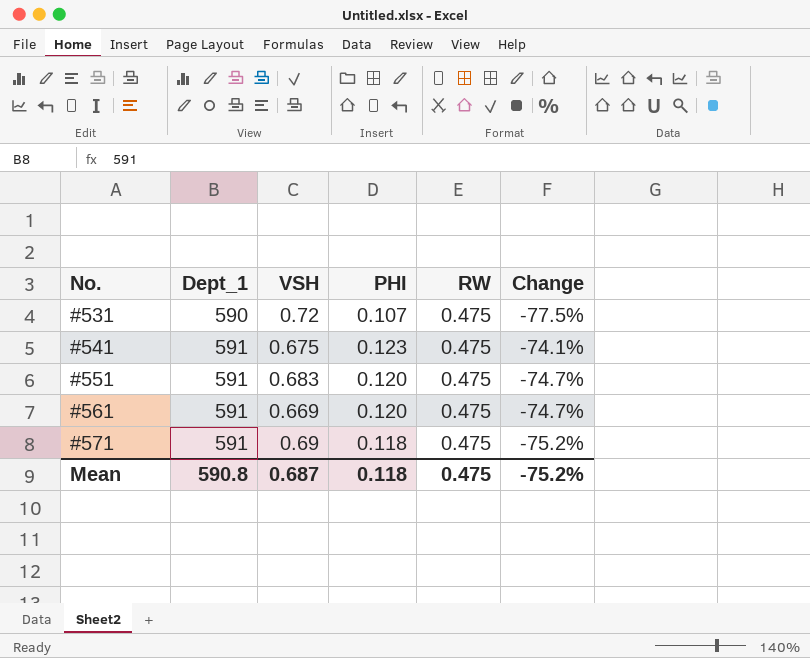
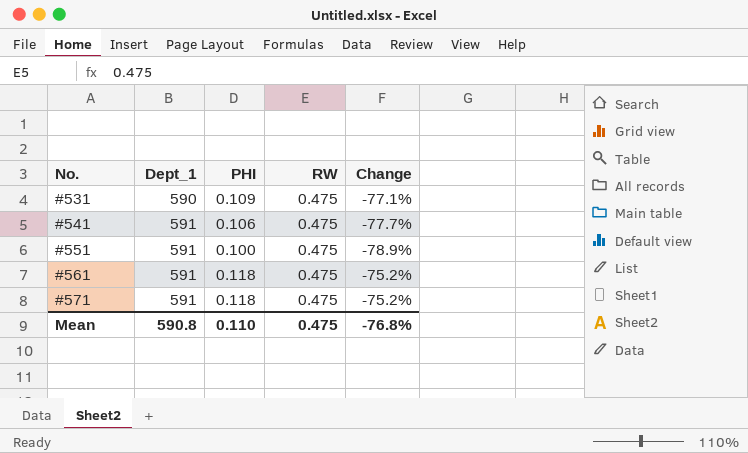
column VSH | position: 3 -> none
#531 | PHI: 0.107 -> 0.109
#531 | Change: -77.5% -> -77.1%
#541 | PHI: 0.123 -> 0.106
#541 | Change: -74.1% -> -77.7%
#551 | PHI: 0.120 -> 0.100
#551 | Change: -74.7% -> -78.9%
#561 | PHI: 0.120 -> 0.118
#561 | Change: -74.7% -> -75.2%
Mean | PHI: 0.118 -> 0.110
Mean | Change: -75.2% -> -76.8%

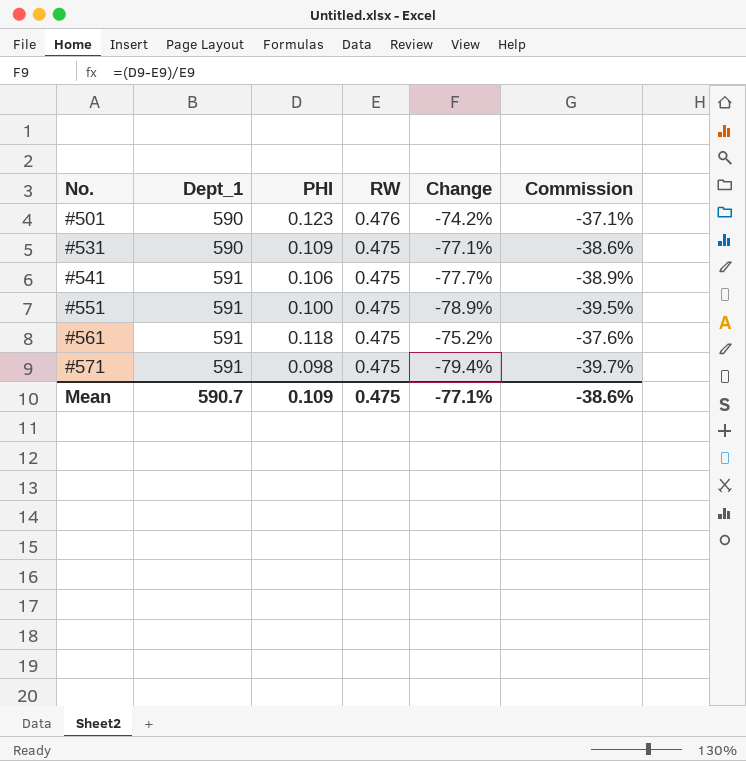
column Commission | formula: none -> [Change] * 0.5
row #501: none -> 590 | 0.123 | 0.476 | -74.2% | -37.1%
#571 | PHI: 0.118 -> 0.098
#571 | Change: -75.2% -> -79.4%
Mean | Dept_1: 590.8 -> 590.7
Mean | PHI: 0.110 -> 0.109
Mean | Change: -76.8% -> -77.1%

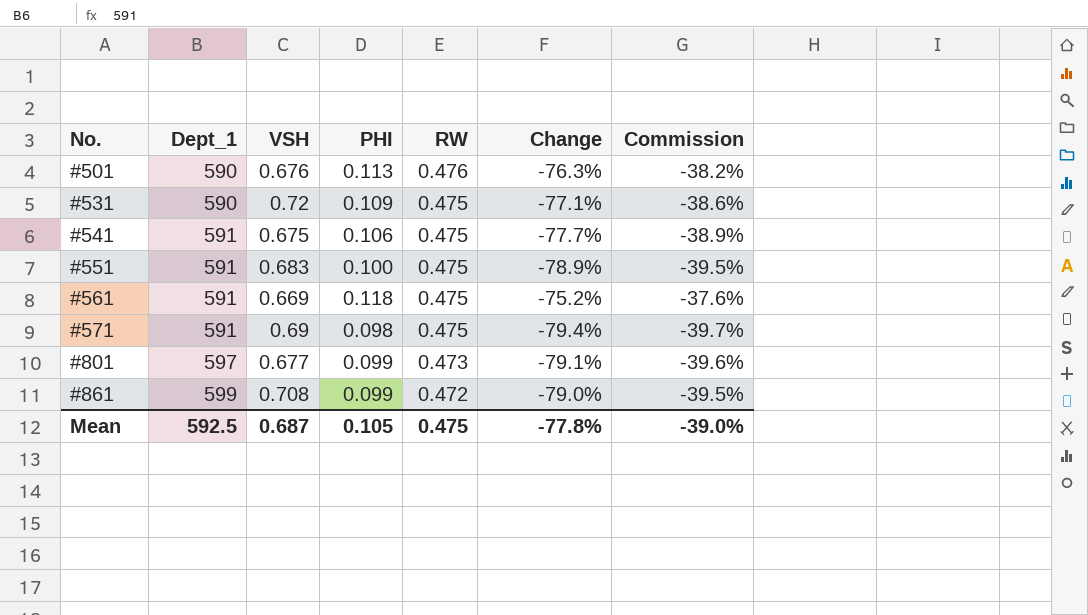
column VSH | position: none -> 3
#501 | PHI: 0.123 -> 0.113
#501 | Change: -74.2% -> -76.3%
#501 | Commission: -37.1% -> -38.2%
row #801: none -> 597 | 0.677 | 0.099 | 0.473 | -79.1% | -39.6%
row #861: none -> 599 | 0.708 | 0.099 | 0.472 | -79.0% | -39.5%
Mean | Dept_1: 590.7 -> 592.5
Mean | PHI: 0.109 -> 0.105
Mean | Change: -77.1% -> -77.8%
Mean | Commission: -38.6% -> -39.0%

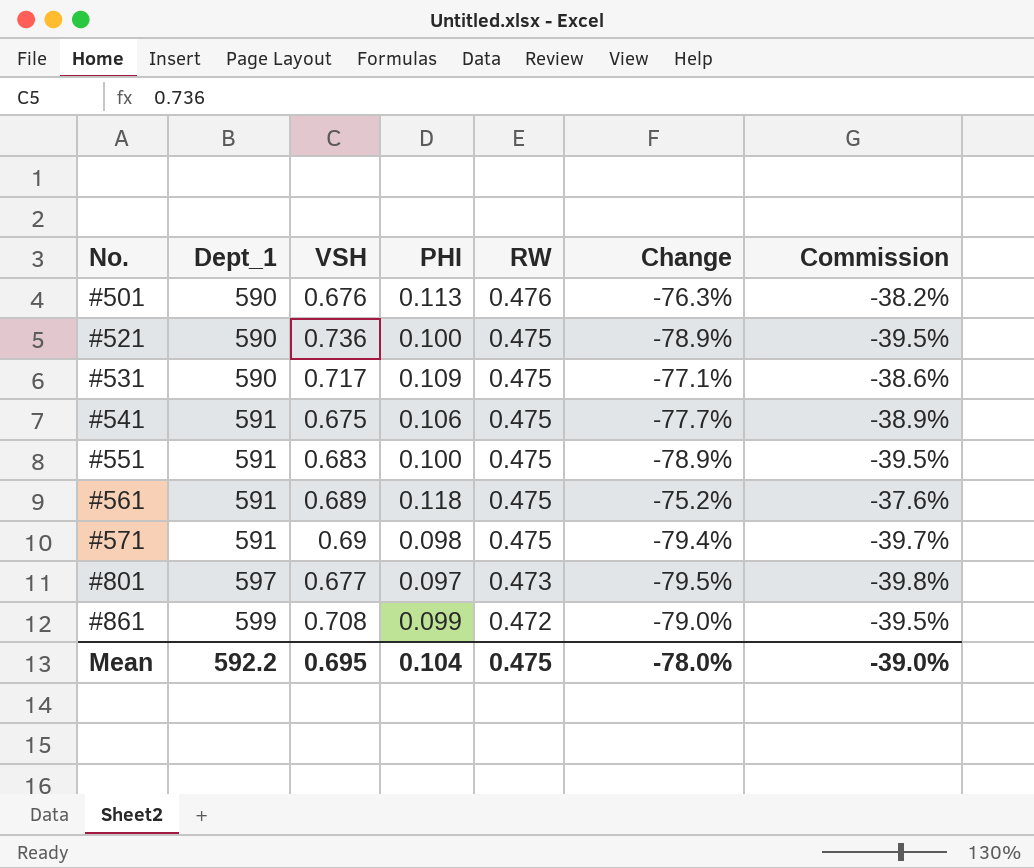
row #521: none -> 590 | 0.736 | 0.100 | 0.475 | -78.9% | -39.5%
#531 | VSH: 0.72 -> 0.717
#561 | VSH: 0.669 -> 0.689
#801 | PHI: 0.099 -> 0.097
#801 | Change: -79.1% -> -79.5%
#801 | Commission: -39.6% -> -39.8%
Mean | Dept_1: 592.5 -> 592.2
Mean | VSH: 0.687 -> 0.695
Mean | PHI: 0.105 -> 0.104
Mean | Change: -77.8% -> -78.0%

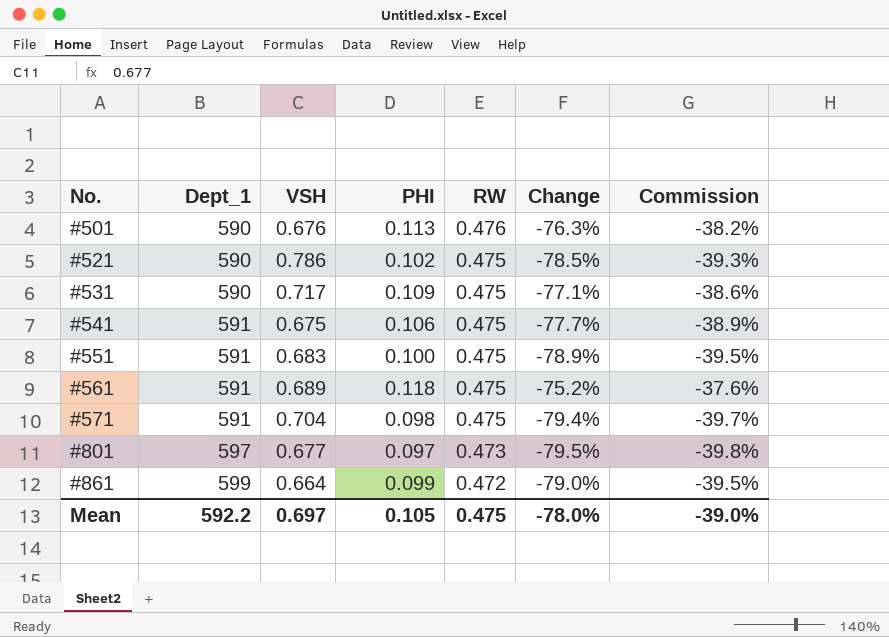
#521 | VSH: 0.736 -> 0.786
#521 | PHI: 0.100 -> 0.102
#521 | Change: -78.9% -> -78.5%
#521 | Commission: -39.5% -> -39.3%
#571 | VSH: 0.69 -> 0.704
#861 | VSH: 0.708 -> 0.664
Mean | VSH: 0.695 -> 0.697
Mean | PHI: 0.104 -> 0.105

